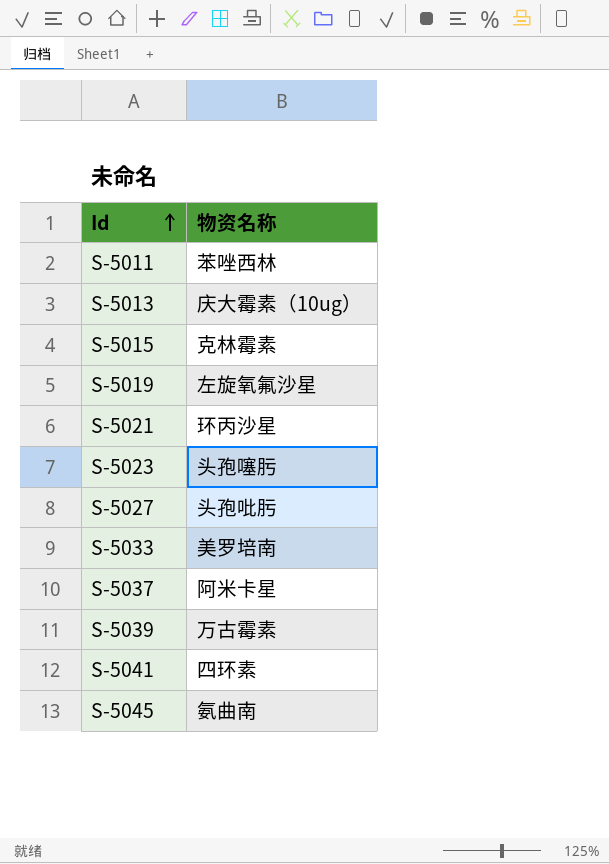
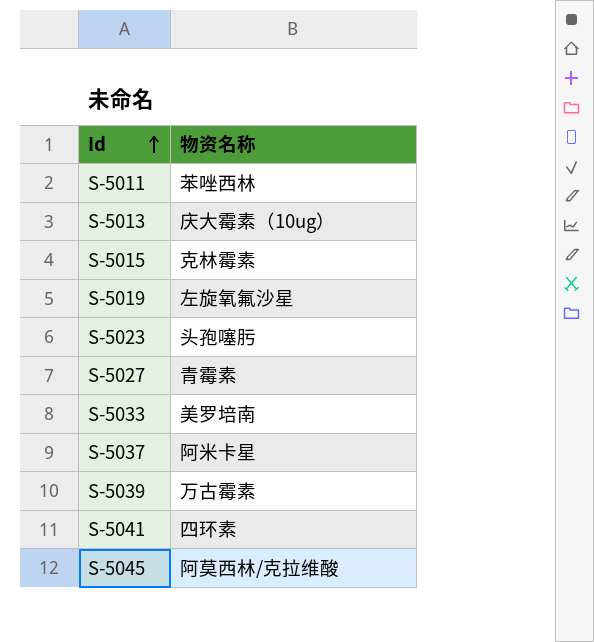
row S-5021: 环丙沙星 -> none
S-5027 | 物资名称: 头孢吡肟 -> 青霉素
S-5045 | 物资名称: 氨曲南 -> 阿莫西林/克拉维酸

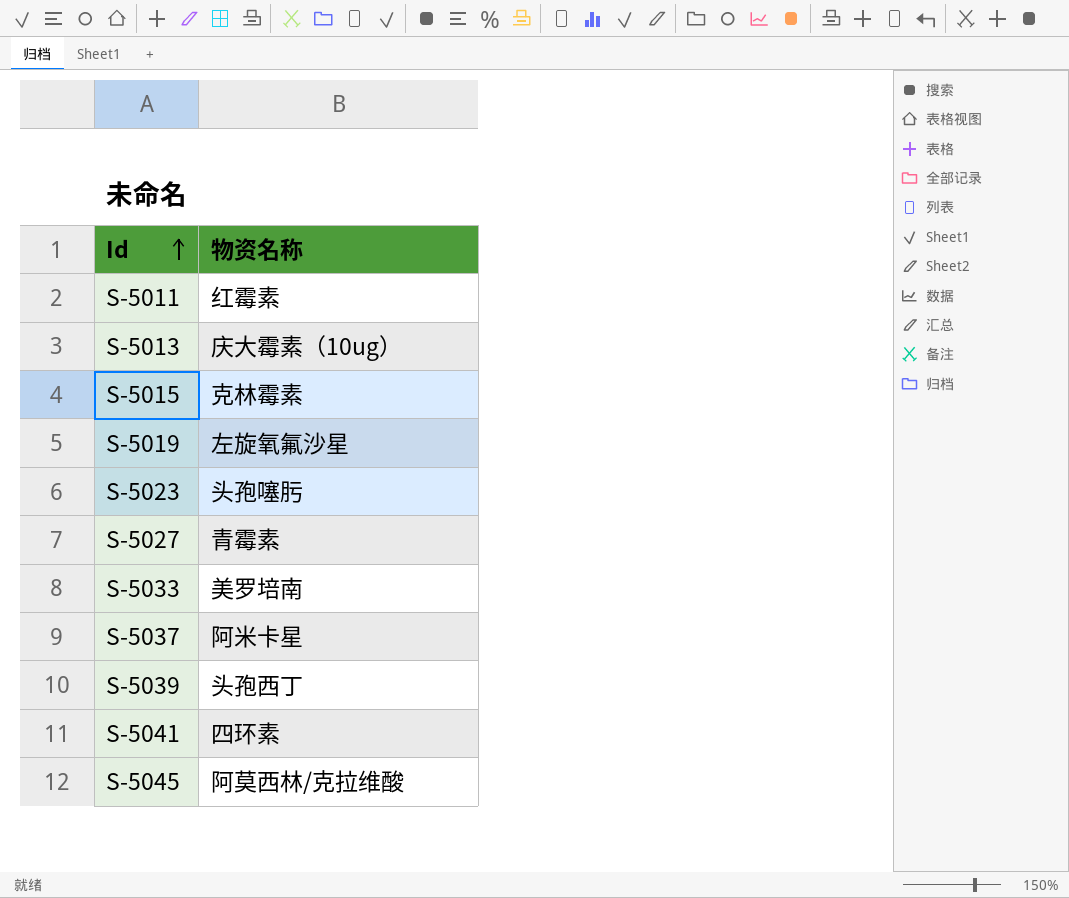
S-5011 | 物资名称: 苯唑西林 -> 红霉素
S-5039 | 物资名称: 万古霉素 -> 头孢西丁

